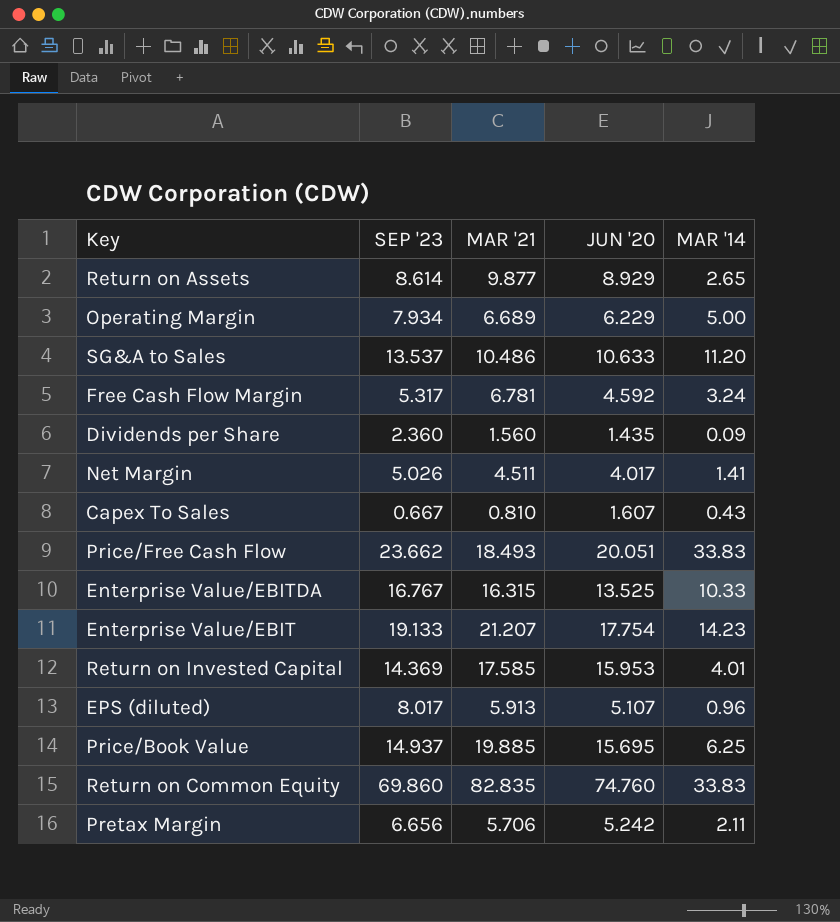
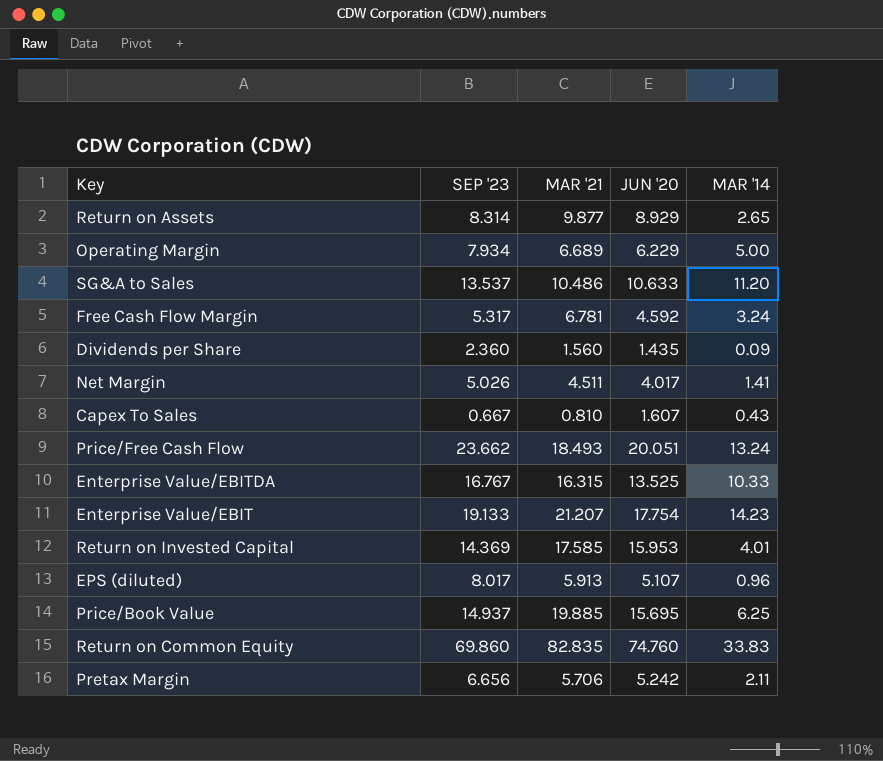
Return on Assets | SEP '23: 8.614 -> 8.314
Price/Free Cash Flow | MAR '14: 33.83 -> 13.24

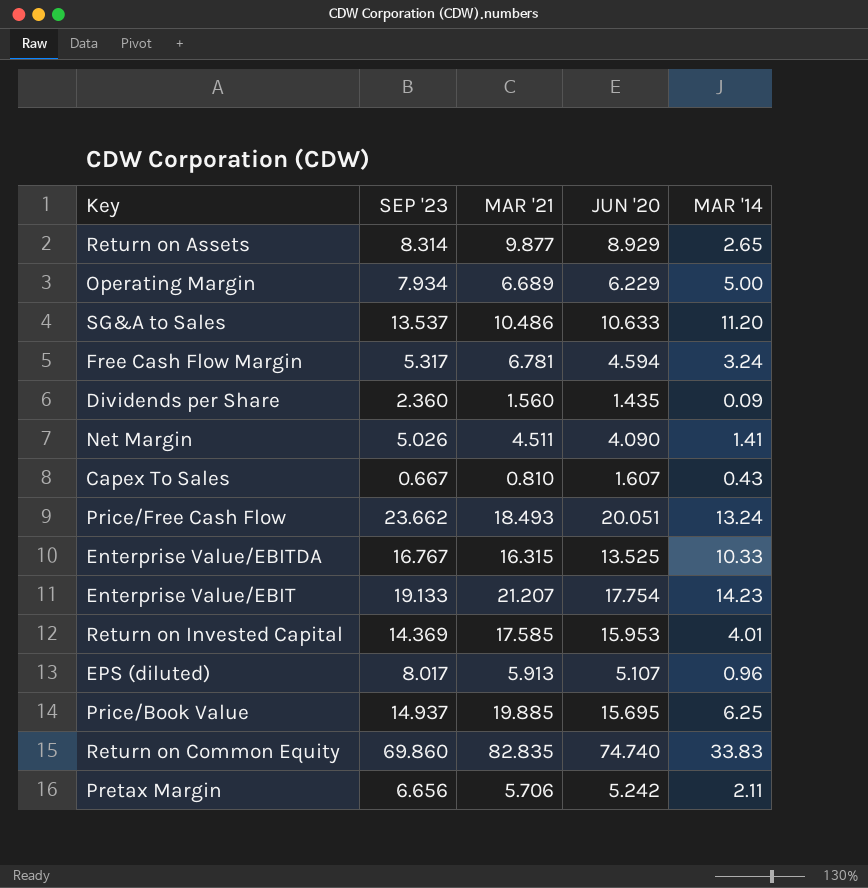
Free Cash Flow Margin | JUN '20: 4.592 -> 4.594
Net Margin | JUN '20: 4.017 -> 4.090
Return on Common Equity | JUN '20: 74.760 -> 74.740

